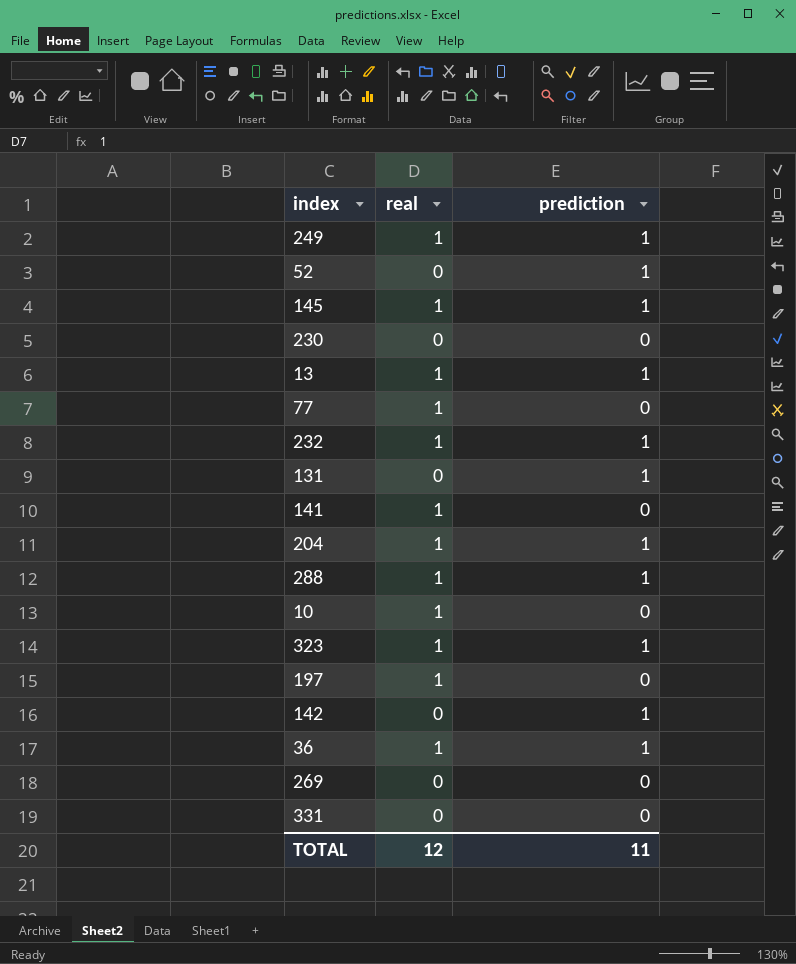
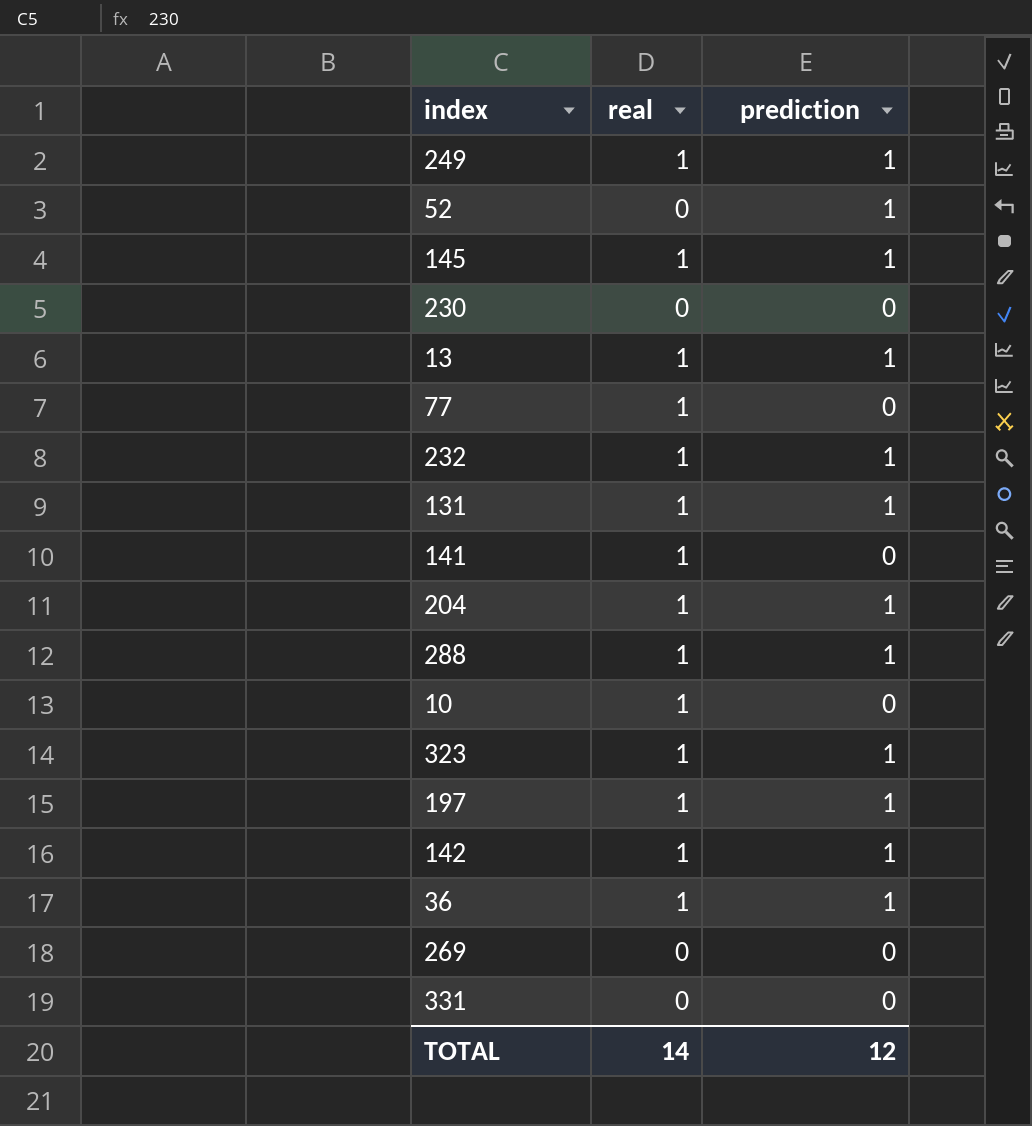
131 | real: 0 -> 1
197 | prediction: 0 -> 1
142 | real: 0 -> 1
TOTAL | real: 12 -> 14
TOTAL | prediction: 11 -> 12

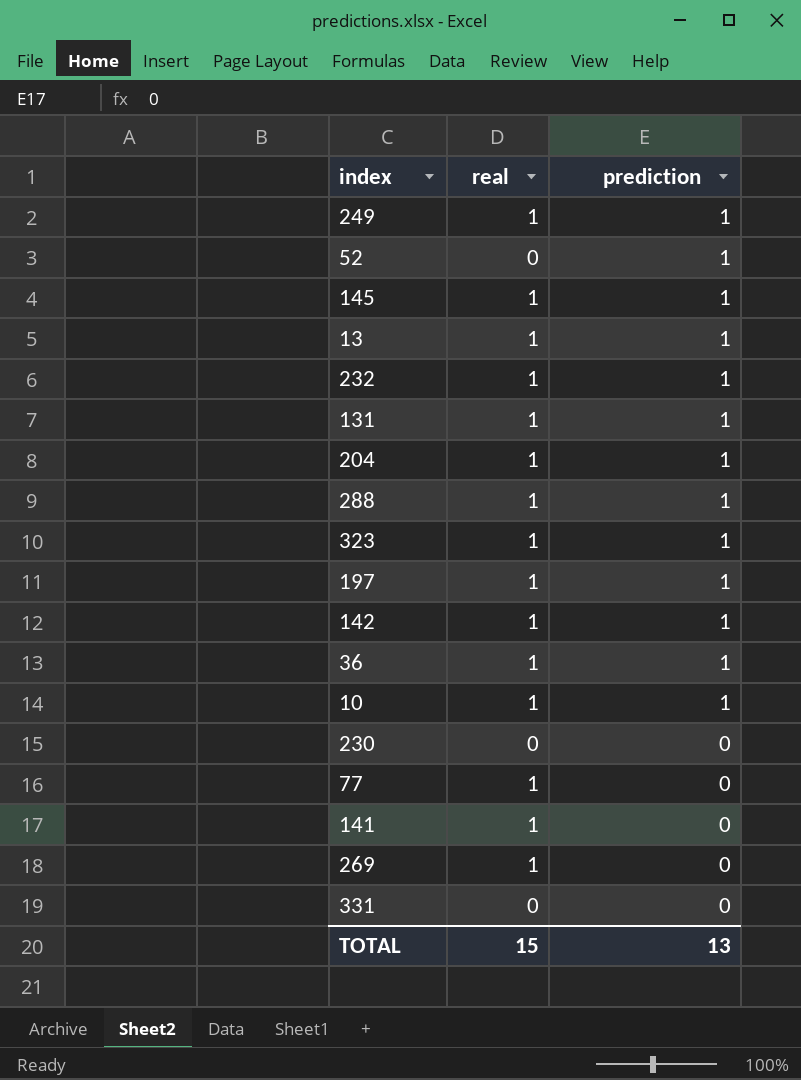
row order: none -> prediction descending
10 | prediction: 0 -> 1
269 | real: 0 -> 1
TOTAL | real: 14 -> 15
TOTAL | prediction: 12 -> 13

